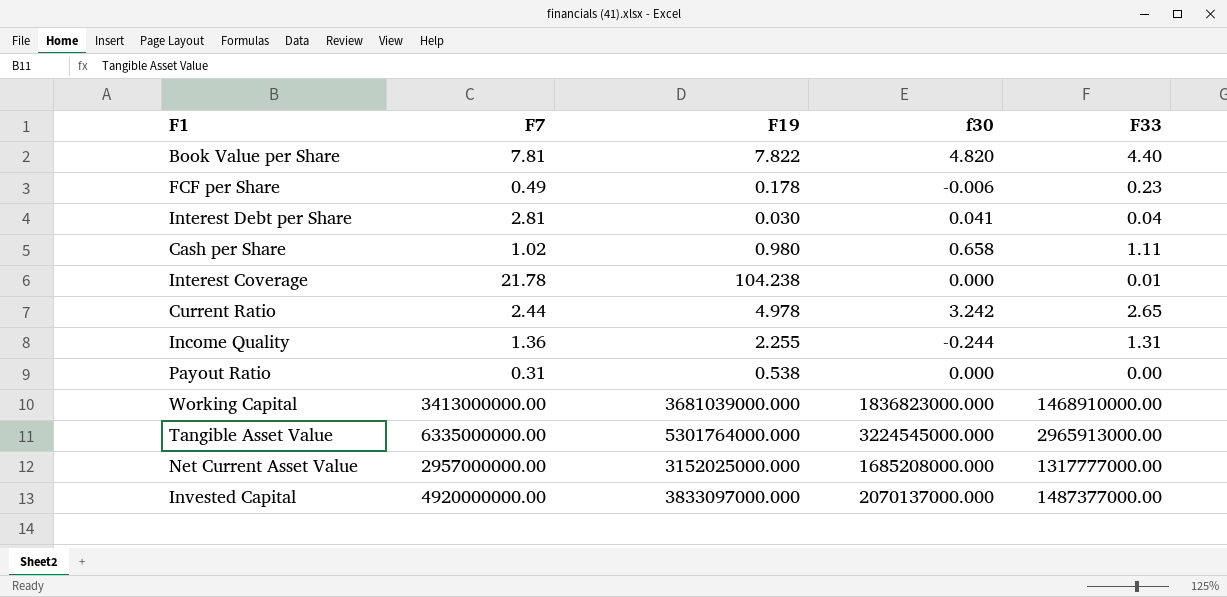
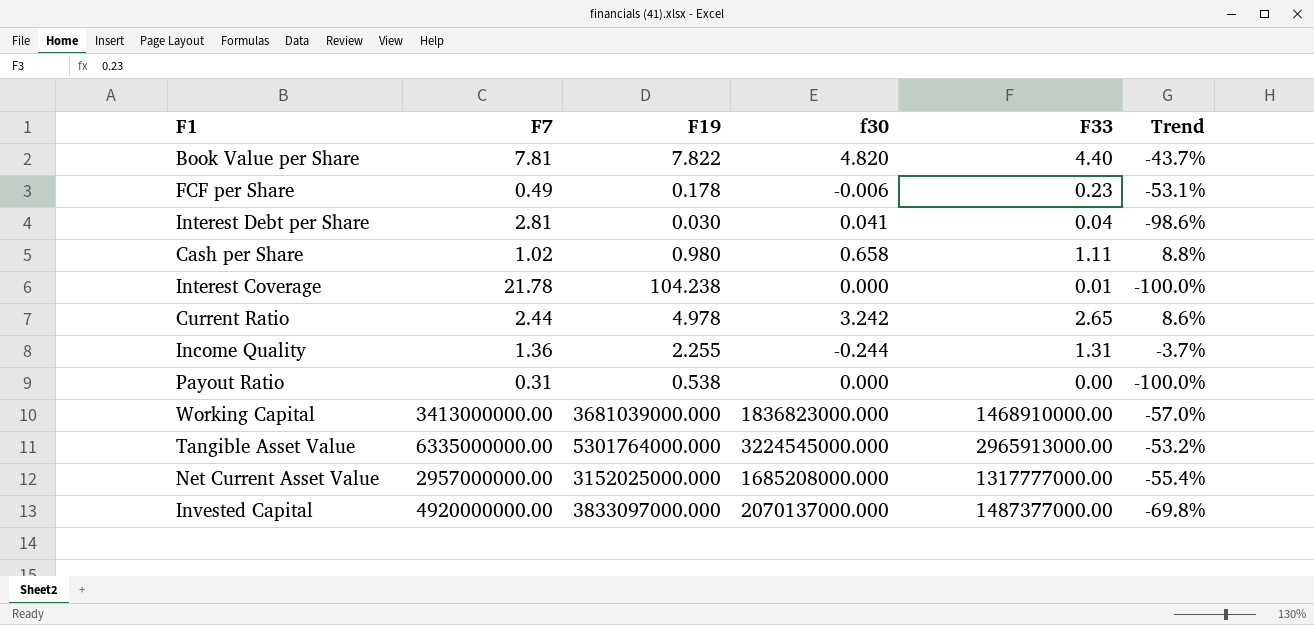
column Trend | formula: none -> ([F33] - [F7]) / [F7]

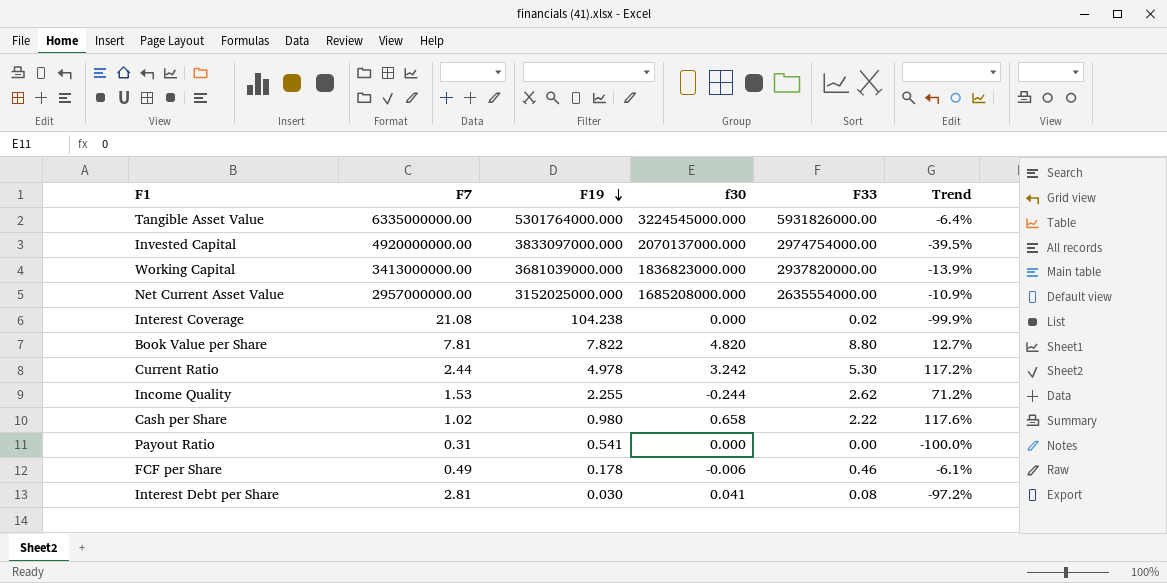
row order: none -> F19 descending
Tangible Asset Value | F33: 2965913000.00 -> 5931826000.00
Tangible Asset Value | Trend: -53.2% -> -6.4%
Invested Capital | F33: 1487377000.00 -> 2974754000.00
Invested Capital | Trend: -69.8% -> -39.5%
Working Capital | F33: 1468910000.00 -> 2937820000.00
Working Capital | Trend: -57.0% -> -13.9%
Net Current Asset Value | F33: 1317777000.00 -> 2635554000.00
Net Current Asset Value | Trend: -55.4% -> -10.9%
Interest Coverage | F7: 21.78 -> 21.08
Interest Coverage | F33: 0.01 -> 0.02
Interest Coverage | Trend: -100.0% -> -99.9%
Book Value per Share | F33: 4.40 -> 8.80
Book Value per Share | Trend: -43.7% -> 12.7%
Current Ratio | F33: 2.65 -> 5.30
Current Ratio | Trend: 8.6% -> 117.2%
Income Quality | F7: 1.36 -> 1.53
Income Quality | F33: 1.31 -> 2.62
Income Quality | Trend: -3.7% -> 71.2%
Cash per Share | F33: 1.11 -> 2.22
Cash per Share | Trend: 8.8% -> 117.6%
Payout Ratio | F19: 0.538 -> 0.541
FCF per Share | F33: 0.23 -> 0.46
FCF per Share | Trend: -53.1% -> -6.1%
Interest Debt per Share | F33: 0.04 -> 0.08
Interest Debt per Share | Trend: -98.6% -> -97.2%

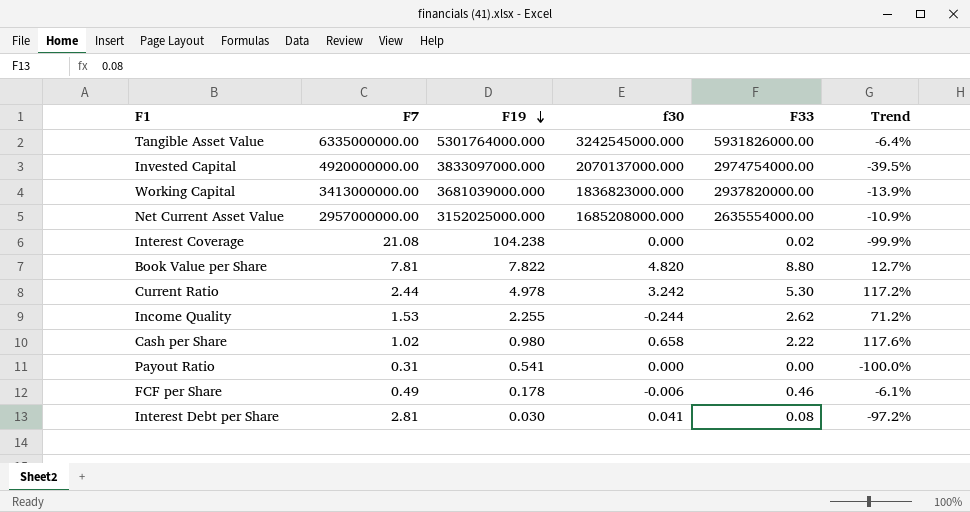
Tangible Asset Value | f30: 3224545000.000 -> 3242545000.000

